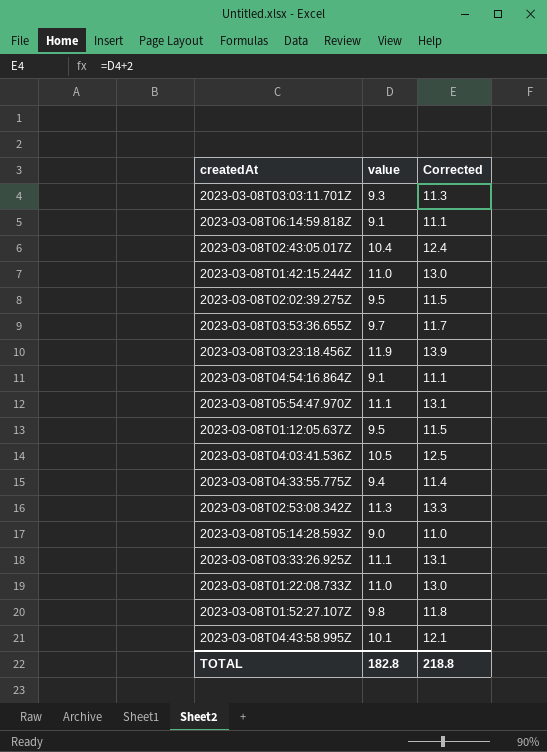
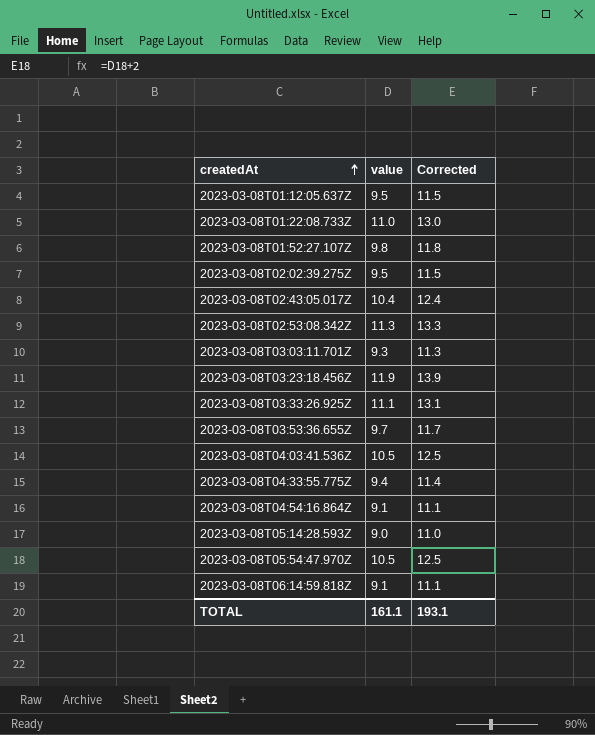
row order: none -> createdAt ascending
row 2023-03-08T01:42:15.244Z: 11.0 | 13.0 -> none
row 2023-03-08T04:43:58.995Z: 10.1 | 12.1 -> none
2023-03-08T05:54:47.970Z | value: 11.1 -> 10.5
2023-03-08T05:54:47.970Z | Corrected: 13.1 -> 12.5
TOTAL | value: 182.8 -> 161.1
TOTAL | Corrected: 218.8 -> 193.1

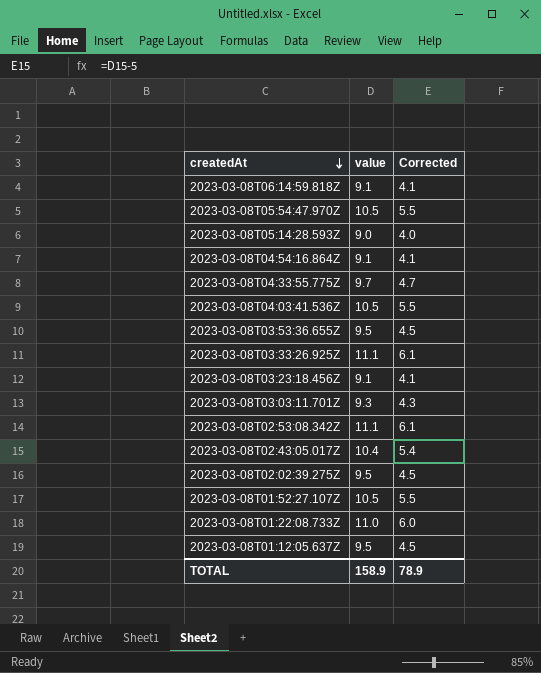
row order: createdAt ascending -> createdAt descending
column Corrected | formula: [value] + 2 -> [value] - 5
2023-03-08T04:33:55.775Z | value: 9.4 -> 9.7
2023-03-08T03:53:36.655Z | value: 9.7 -> 9.5
2023-03-08T03:23:18.456Z | value: 11.9 -> 9.1
2023-03-08T02:53:08.342Z | value: 11.3 -> 11.1
2023-03-08T01:52:27.107Z | value: 9.8 -> 10.5
TOTAL | value: 161.1 -> 158.9
TOTAL | Corrected: 193.1 -> 78.9

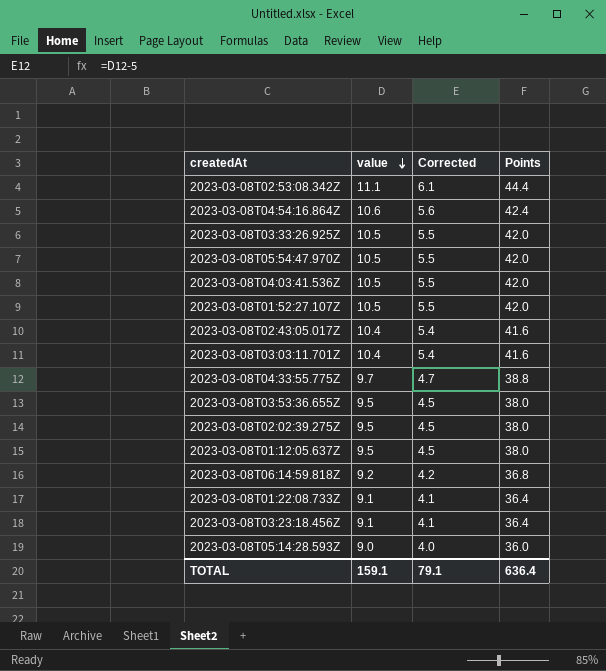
row order: createdAt descending -> value descending
column Points | formula: none -> [value] * 4
2023-03-08T04:54:16.864Z | value: 9.1 -> 10.6
2023-03-08T04:54:16.864Z | Corrected: 4.1 -> 5.6
2023-03-08T03:33:26.925Z | value: 11.1 -> 10.5
2023-03-08T03:33:26.925Z | Corrected: 6.1 -> 5.5
2023-03-08T03:03:11.701Z | value: 9.3 -> 10.4
2023-03-08T03:03:11.701Z | Corrected: 4.3 -> 5.4
2023-03-08T06:14:59.818Z | value: 9.1 -> 9.2
2023-03-08T06:14:59.818Z | Corrected: 4.1 -> 4.2
2023-03-08T01:22:08.733Z | value: 11.0 -> 9.1
2023-03-08T01:22:08.733Z | Corrected: 6.0 -> 4.1
TOTAL | value: 158.9 -> 159.1
TOTAL | Corrected: 78.9 -> 79.1

